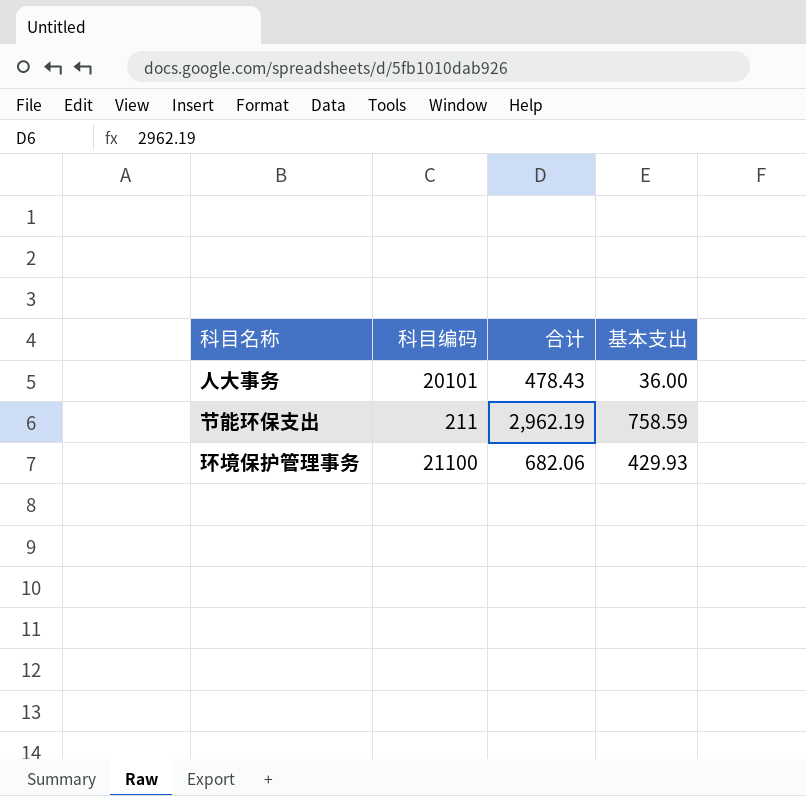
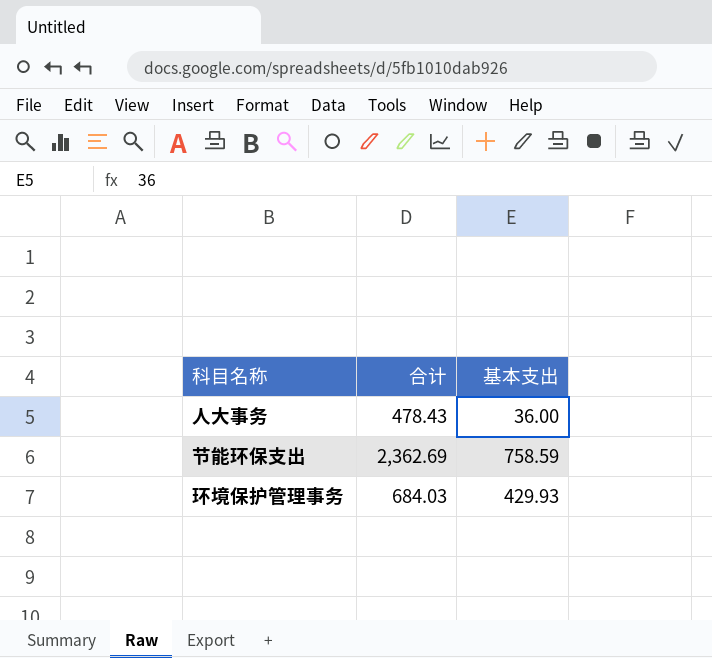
column 科目编码 | position: 2 -> none
节能环保支出 | 合计: 2,962.19 -> 2,362.69
环境保护管理事务 | 合计: 682.06 -> 684.03

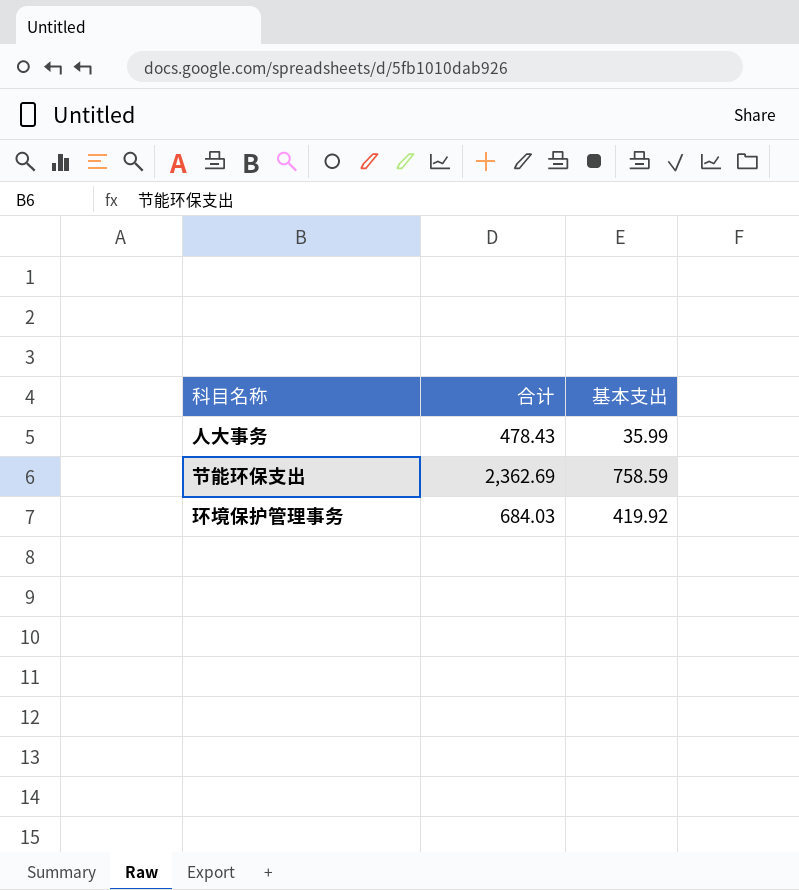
人大事务 | 基本支出: 36.00 -> 35.99
环境保护管理事务 | 基本支出: 429.93 -> 419.92

